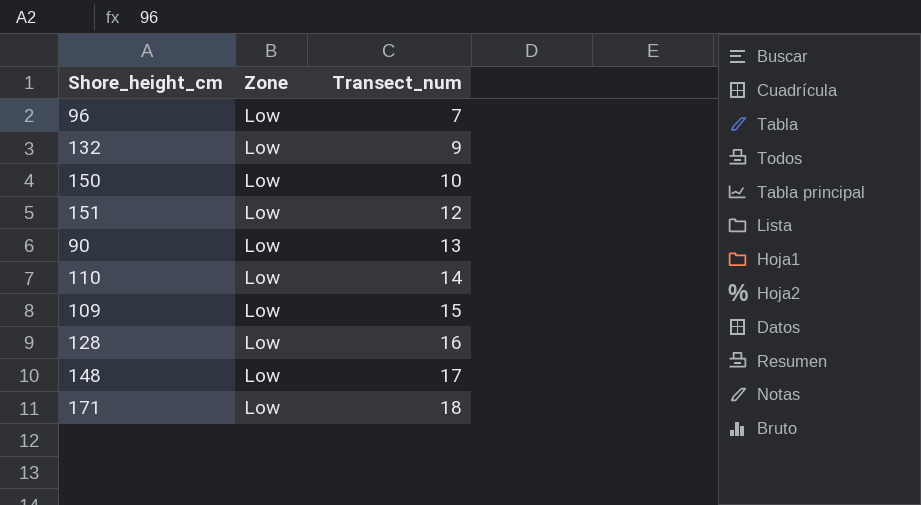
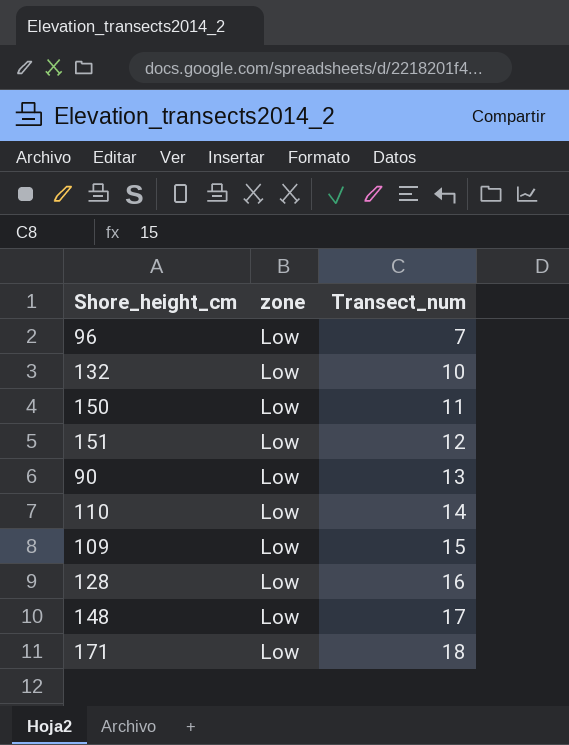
column name: Zone -> zone
132 | Transect_num: 9 -> 10
150 | Transect_num: 10 -> 11

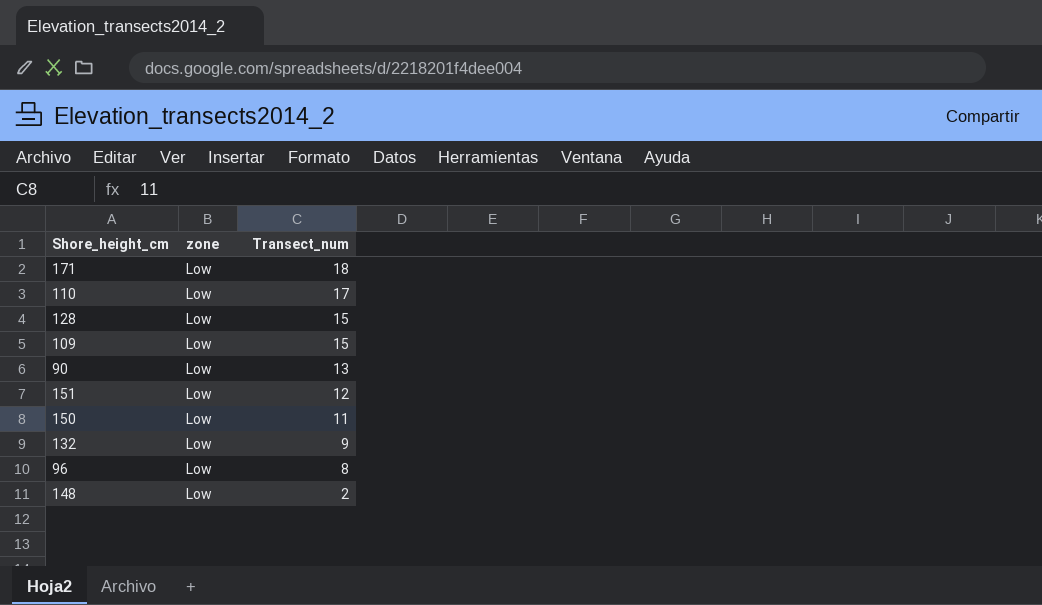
row order: Transect_num ascending -> Transect_num descending
110 | Transect_num: 14 -> 17
128 | Transect_num: 16 -> 15
132 | Transect_num: 10 -> 9
96 | Transect_num: 7 -> 8
148 | Transect_num: 17 -> 2

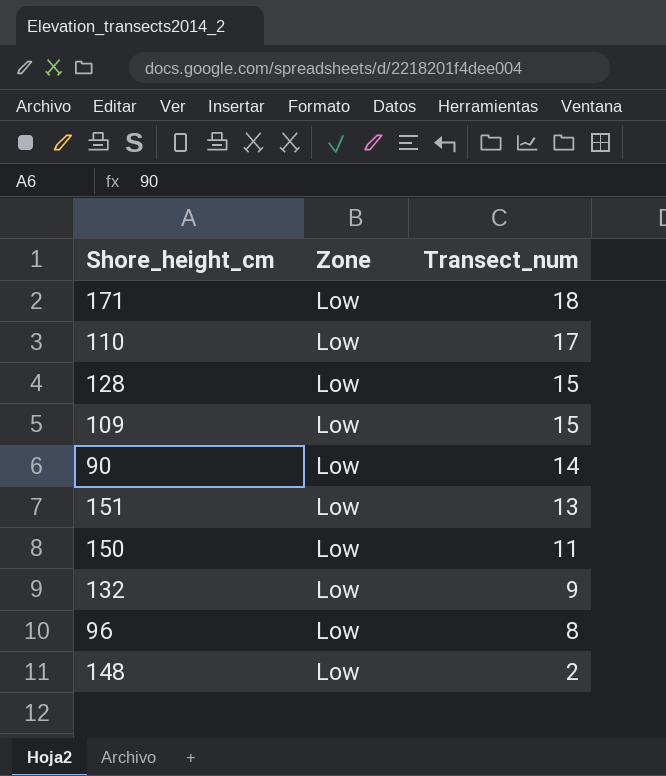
column name: zone -> Zone
90 | Transect_num: 13 -> 14
151 | Transect_num: 12 -> 13

